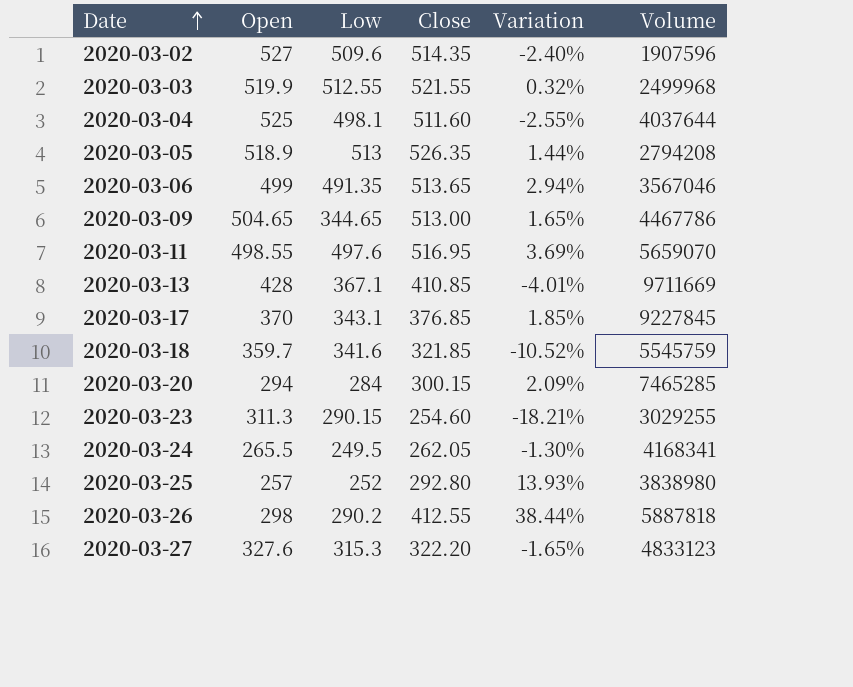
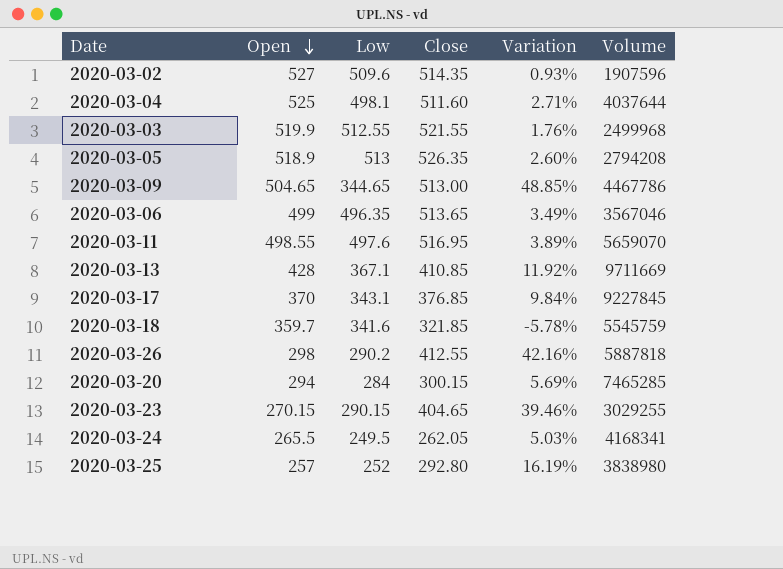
row order: Date ascending -> Open descending
column Variation | formula: ([Close] - [Open]) / [Open] -> ([Close] - [Low]) / [Low]
row 2020-03-27: 327.6 | 315.3 | 322.20 | -1.65% | 4833123 -> none
2020-03-06 | Low: 491.35 -> 496.35
2020-03-23 | Open: 311.3 -> 270.15
2020-03-23 | Close: 254.60 -> 404.65

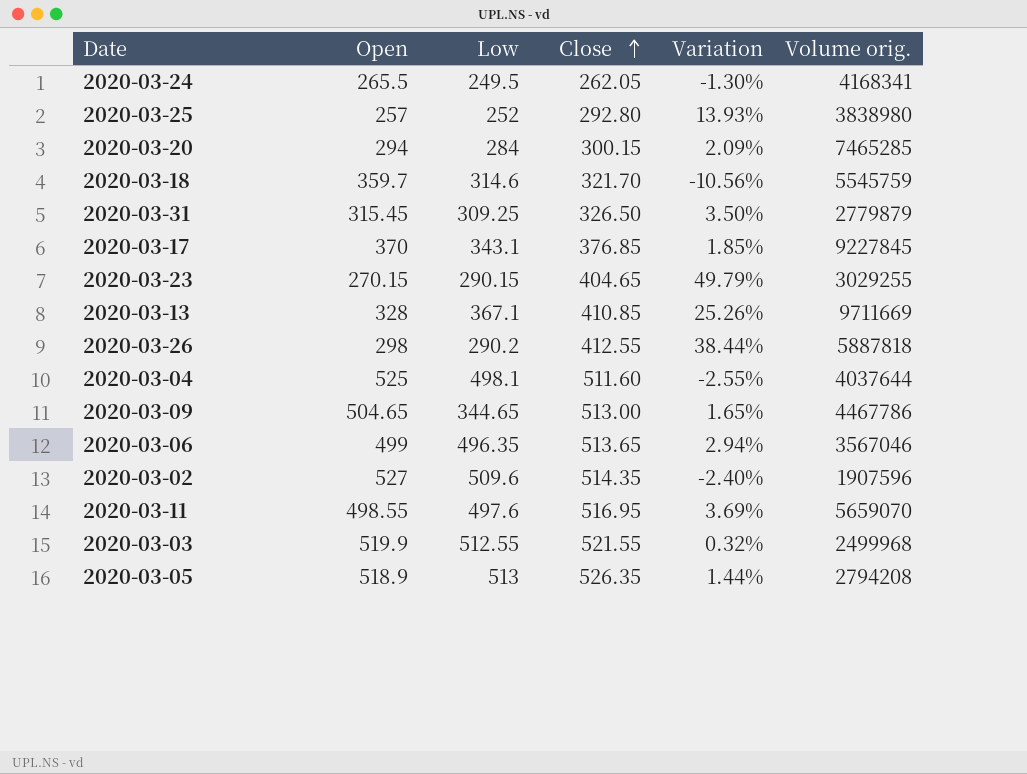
row order: Open descending -> Close ascending
column Variation | formula: ([Close] - [Low]) / [Low] -> ([Close] - [Open]) / [Open]
column name: Volume -> Volume orig.
2020-03-18 | Low: 341.6 -> 314.6
2020-03-18 | Close: 321.85 -> 321.70
row 2020-03-31: none -> 315.45 | 309.25 | 326.50 | 3.50% | 2779879
2020-03-13 | Open: 428 -> 328

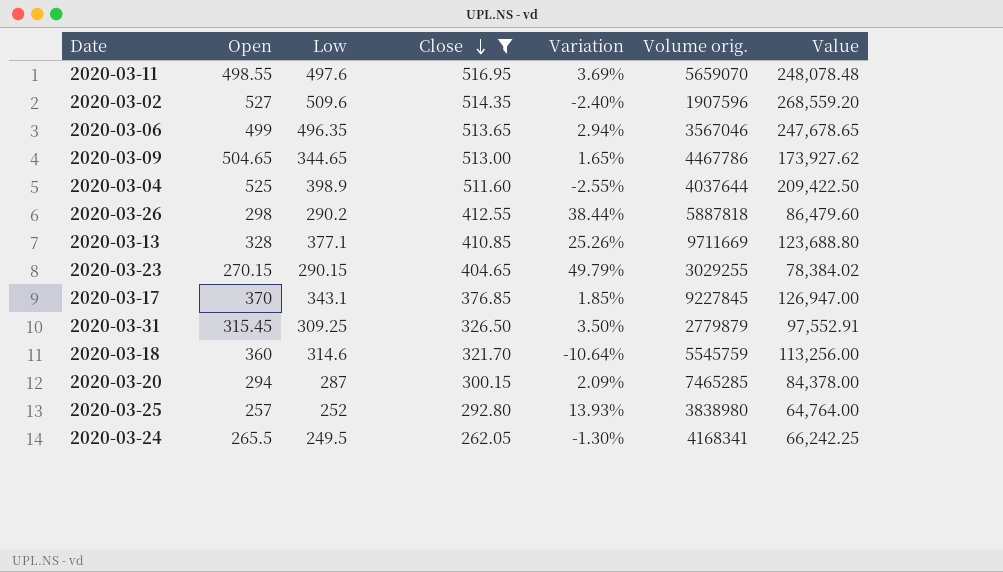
filter: none -> Close <= 516.95
row order: Close ascending -> Close descending
column Value | formula: none -> [Open] * [Low]
2020-03-04 | Low: 498.1 -> 398.9
2020-03-13 | Low: 367.1 -> 377.1
2020-03-18 | Open: 359.7 -> 360
2020-03-18 | Variation: -10.56% -> -10.64%
2020-03-20 | Low: 284 -> 287

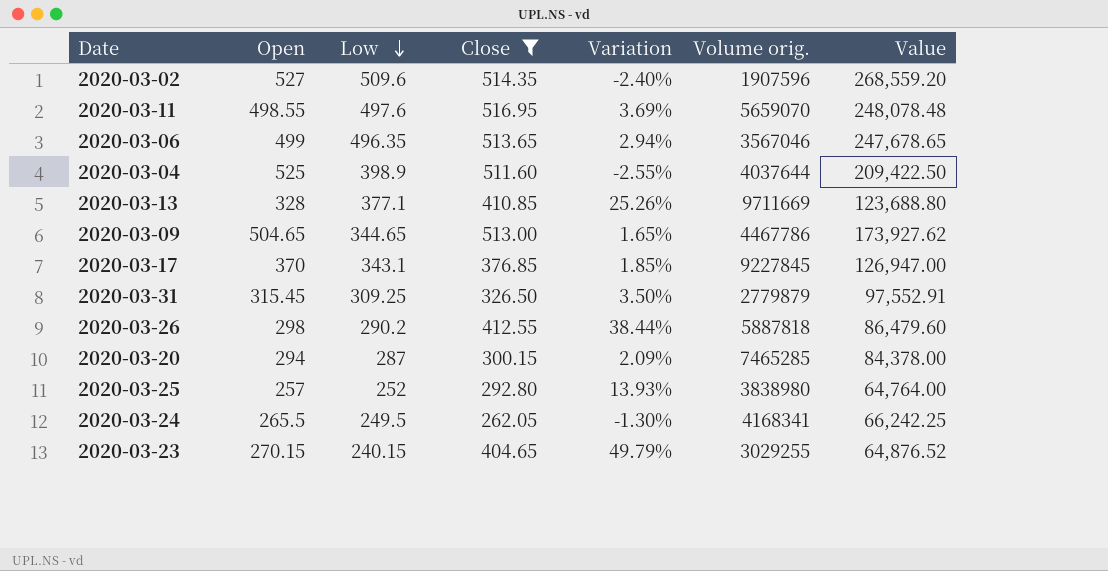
row order: Close descending -> Low descending
row 2020-03-18: 360 | 314.6 | 321.70 | -10.64% | 5545759 | 113,256.00 -> none
2020-03-23 | Low: 290.15 -> 240.15
2020-03-23 | Value: 78,384.02 -> 64,876.52

